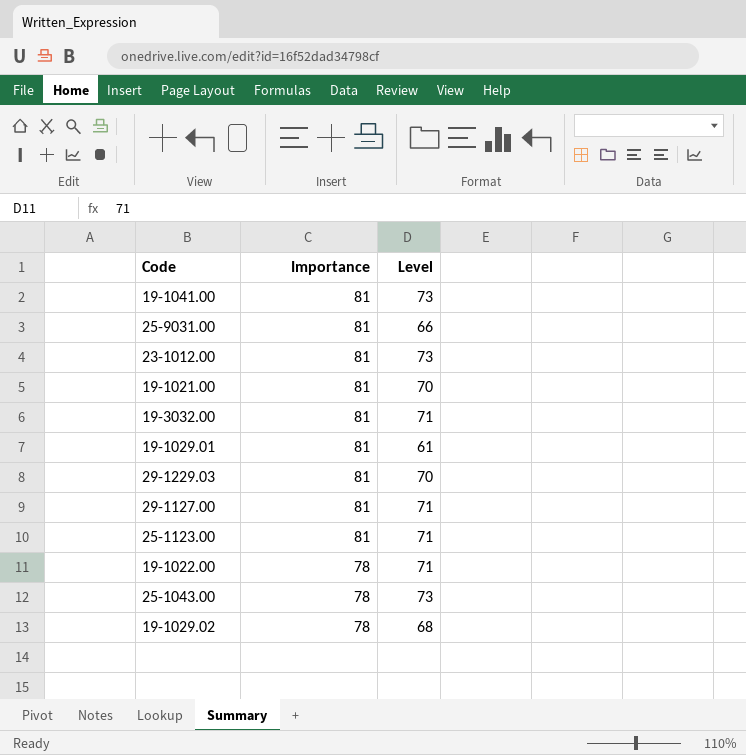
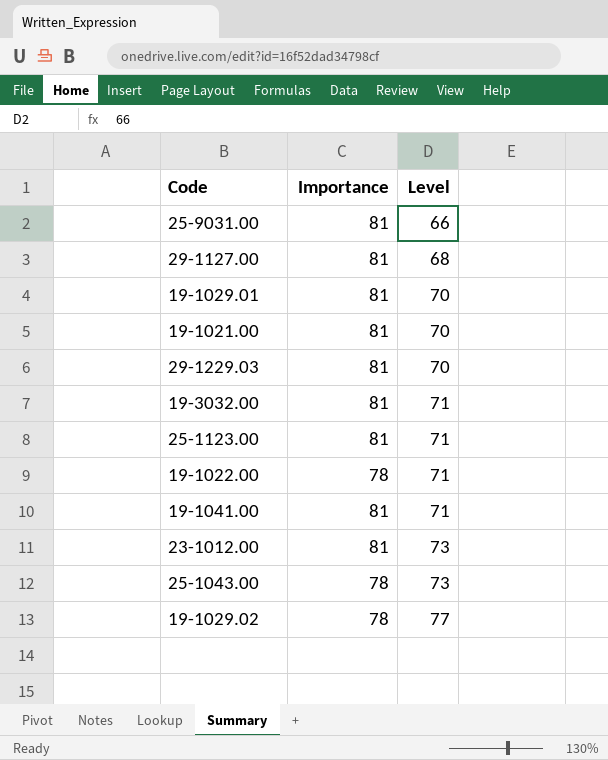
row order: Importance descending -> Level ascending
29-1127.00 | Level: 71 -> 68
19-1029.01 | Level: 61 -> 70
19-1041.00 | Level: 73 -> 71
19-1029.02 | Level: 68 -> 77

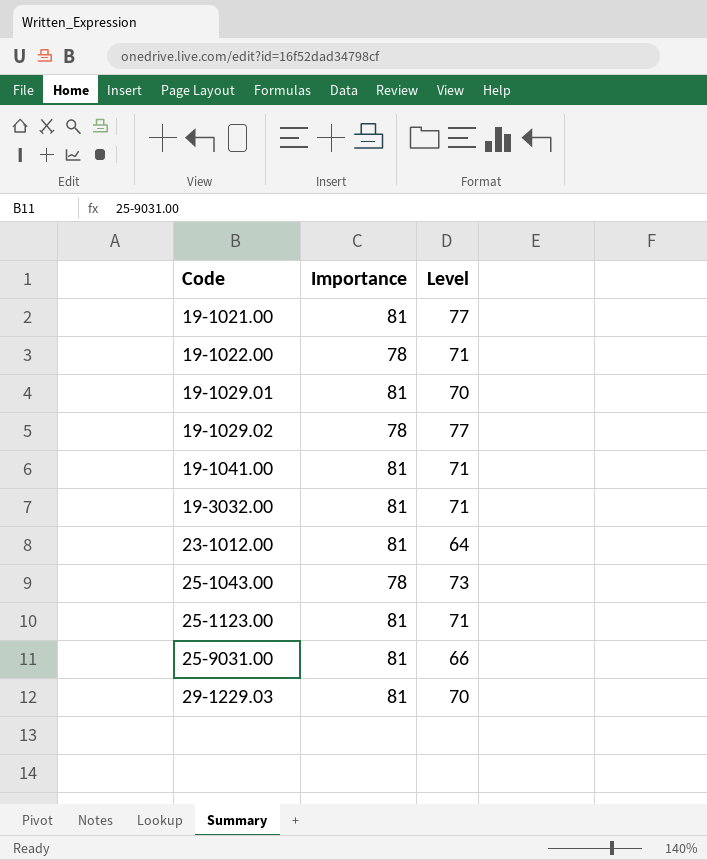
row order: Level ascending -> Code ascending
row 29-1127.00: 81 | 68 -> none
19-1021.00 | Level: 70 -> 77
23-1012.00 | Level: 73 -> 64

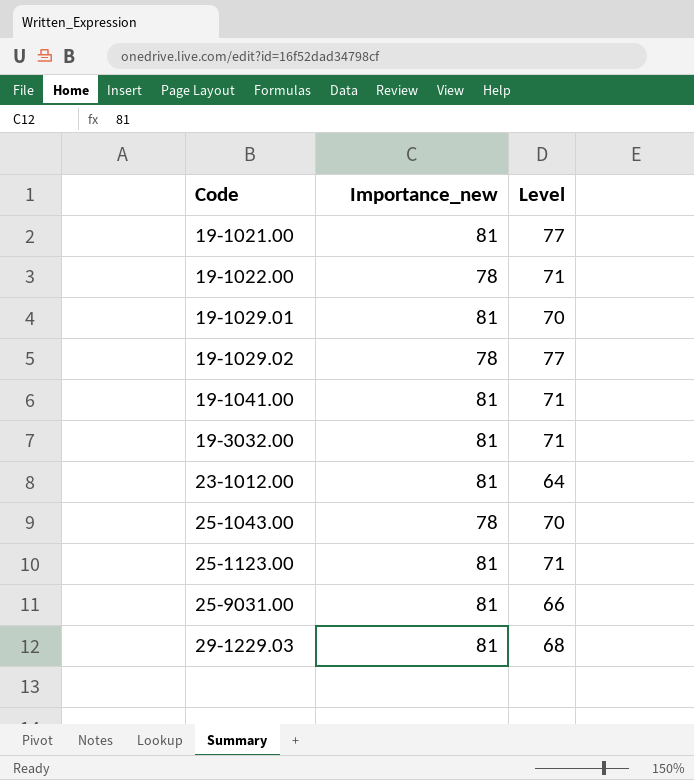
column name: Importance -> Importance_new
25-1043.00 | Level: 73 -> 70
29-1229.03 | Level: 70 -> 68

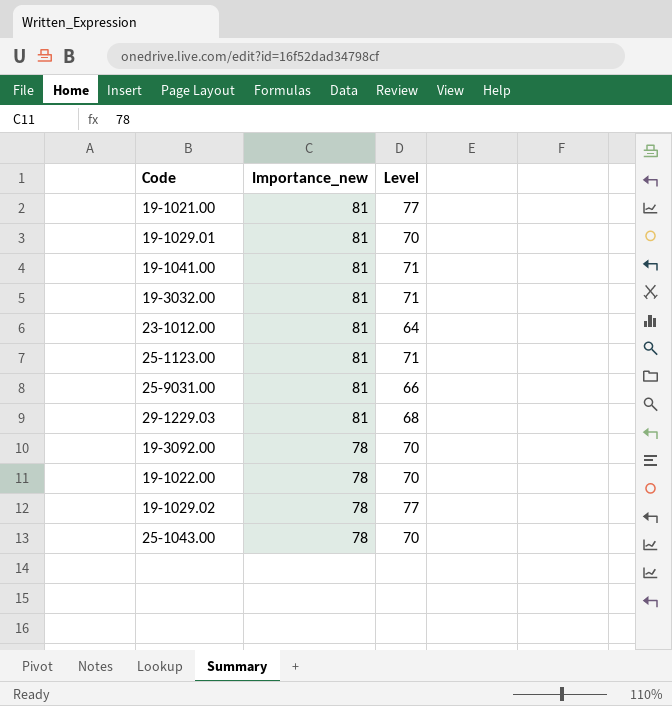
row order: Code ascending -> Importance_new descending
row 19-3092.00: none -> 78 | 70
19-1022.00 | Level: 71 -> 70

